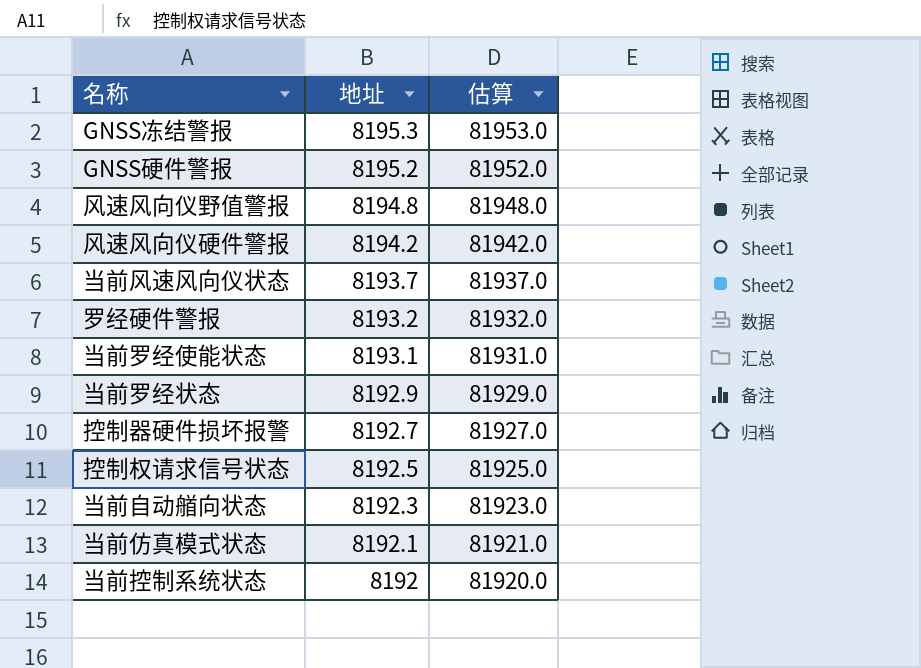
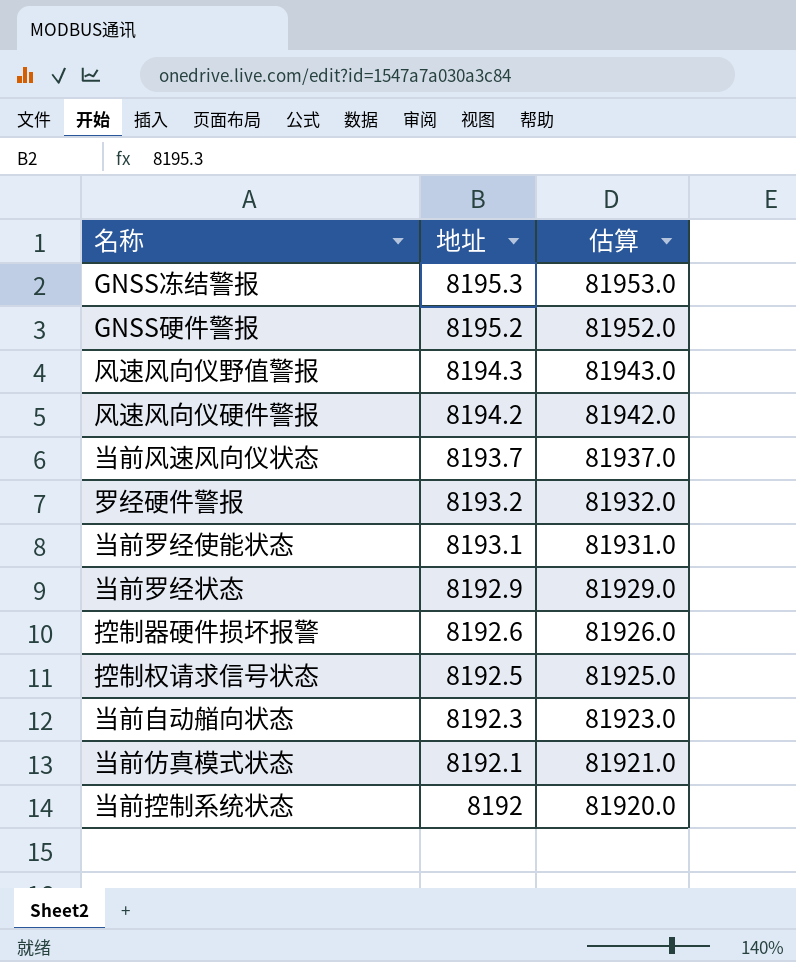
风速风向仪野值警报 | 地址: 8194.8 -> 8194.3
风速风向仪野值警报 | 估算: 81948.0 -> 81943.0
控制器硬件损坏报警 | 地址: 8192.7 -> 8192.6
控制器硬件损坏报警 | 估算: 81927.0 -> 81926.0

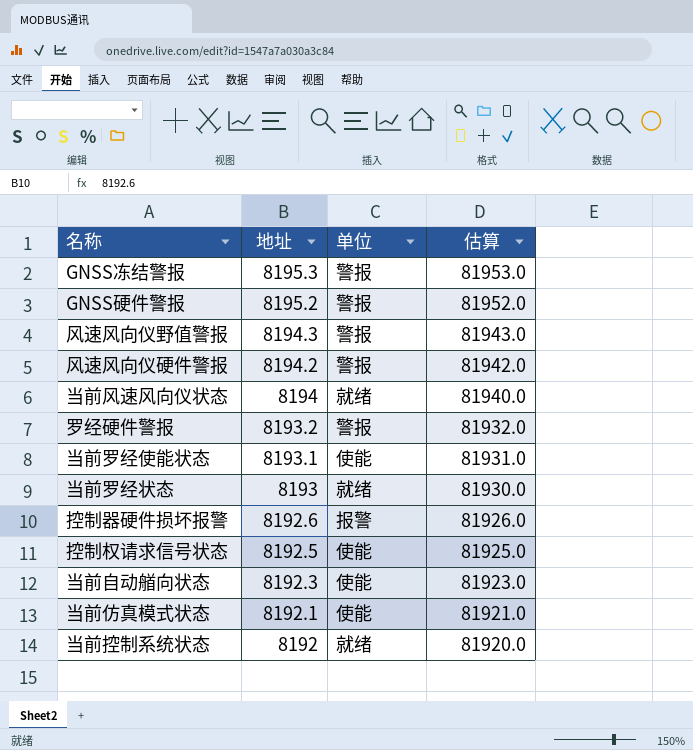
column 单位 | position: none -> 3
当前风速风向仪状态 | 地址: 8193.7 -> 8194
当前风速风向仪状态 | 估算: 81937.0 -> 81940.0
当前罗经状态 | 地址: 8192.9 -> 8193
当前罗经状态 | 估算: 81929.0 -> 81930.0

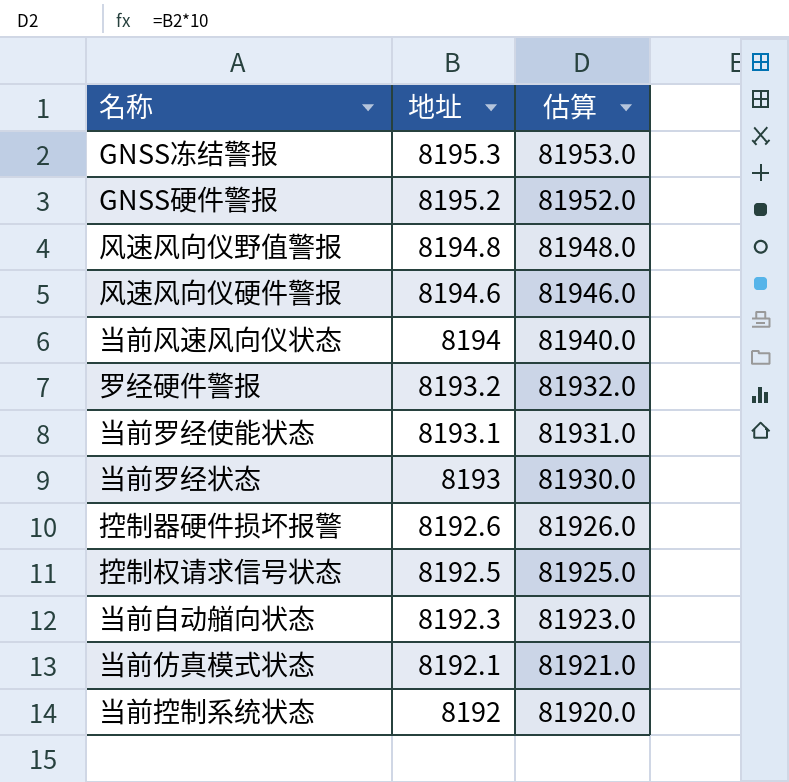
column 单位 | position: 3 -> none
风速风向仪野值警报 | 地址: 8194.3 -> 8194.8
风速风向仪野值警报 | 估算: 81943.0 -> 81948.0
风速风向仪硬件警报 | 地址: 8194.2 -> 8194.6
风速风向仪硬件警报 | 估算: 81942.0 -> 81946.0

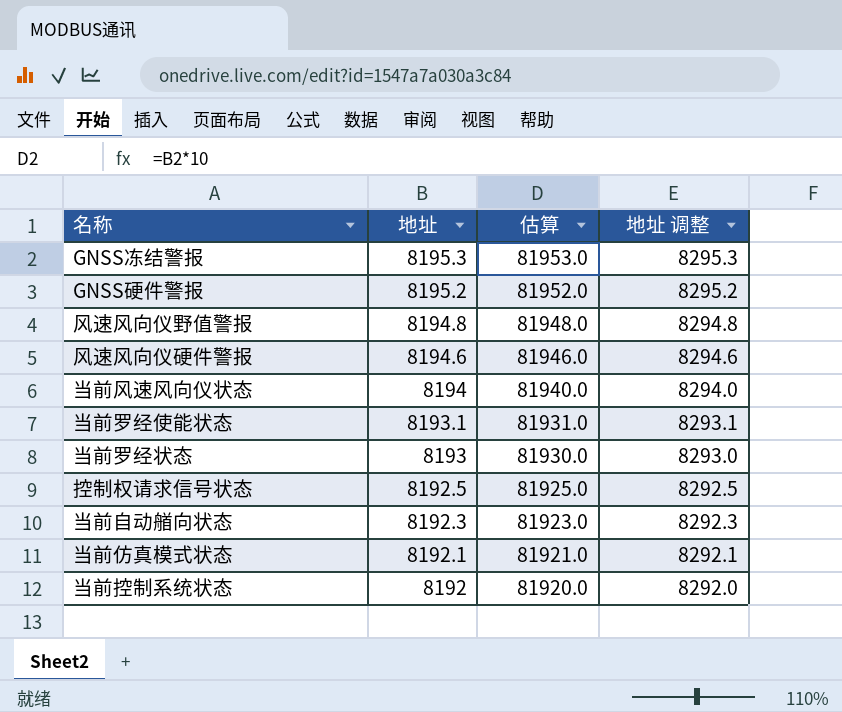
column 地址 调整 | formula: none -> [地址] + 100
row 罗经硬件警报: 8193.2 | 81932.0 -> none
row 控制器硬件损坏报警: 8192.6 | 81926.0 -> none

